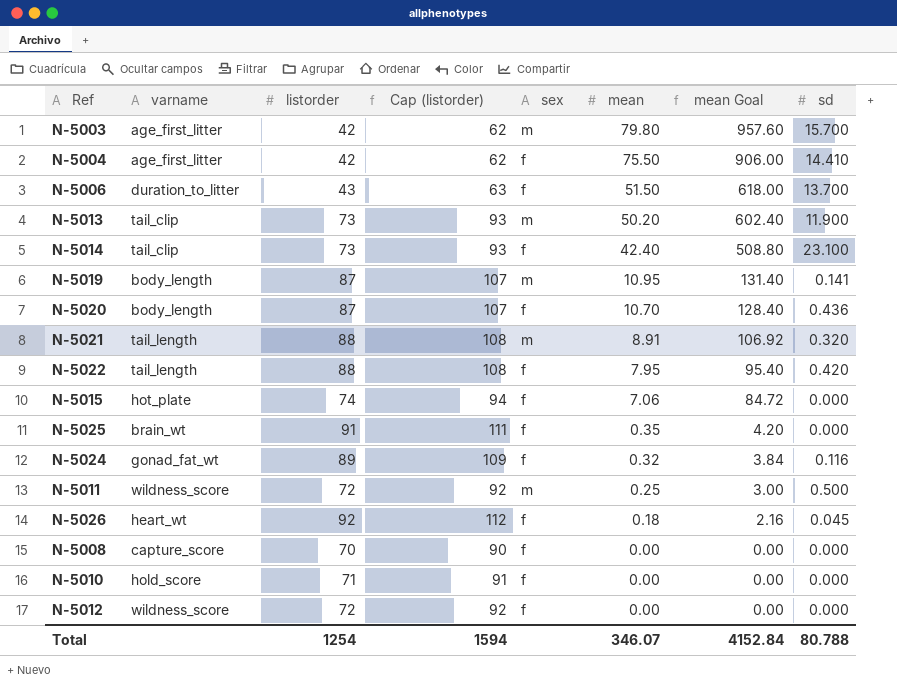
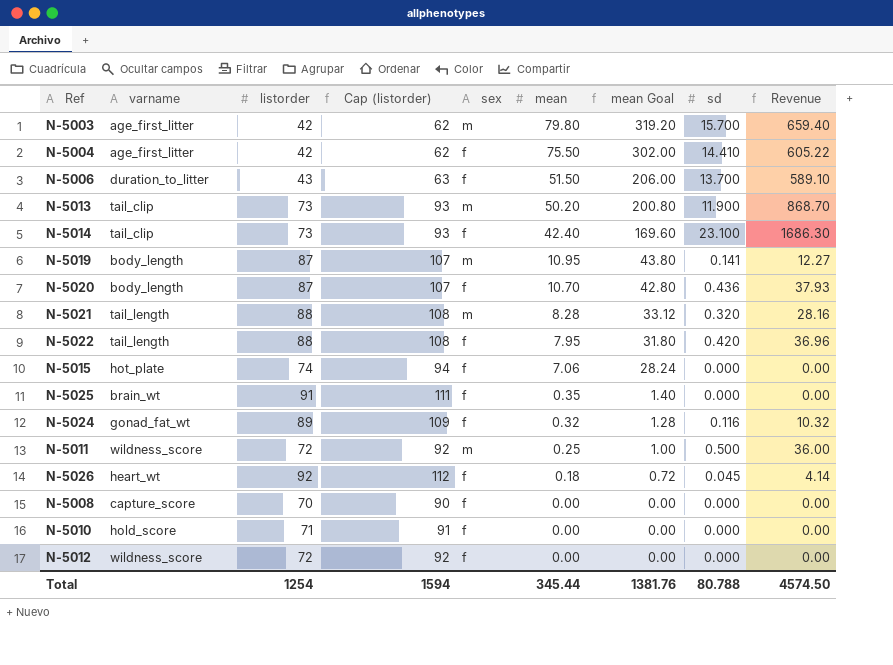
column mean Goal | formula: [mean] * 12 -> [mean] * 4
column Revenue | formula: none -> [listorder] * [sd]
N-5021 | mean: 8.91 -> 8.28
Total | mean: 346.07 -> 345.44
Total | mean Goal: 4152.84 -> 1381.76

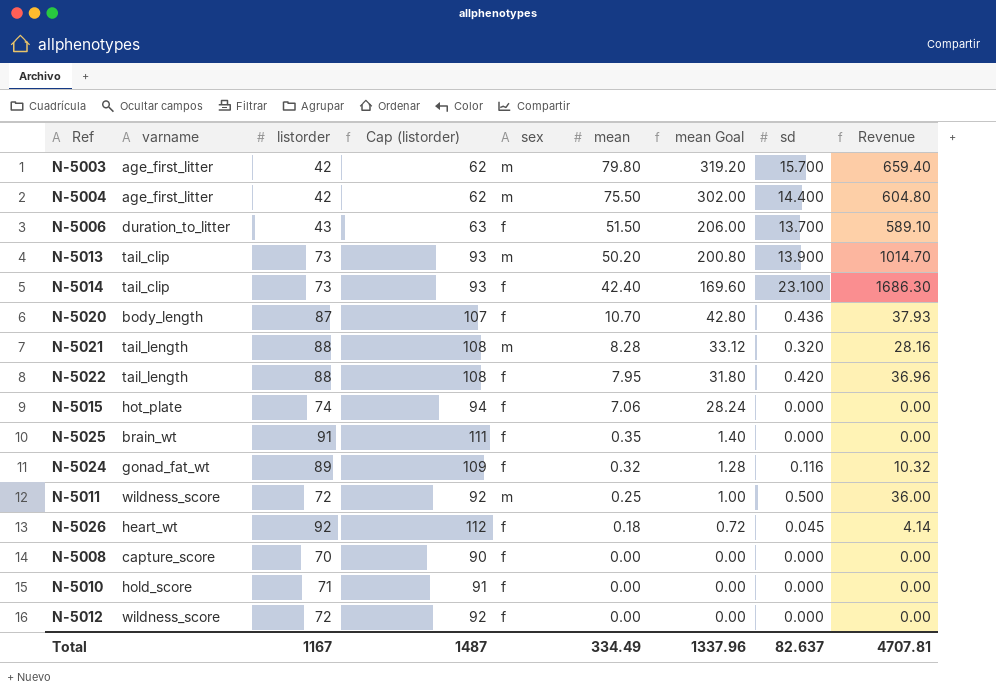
row N-5019: body_length | 87 | 107 | m | 10.95 | 43.80 | 0.141 | 12.27 -> none
N-5004 | sex: f -> m
N-5004 | sd: 14.410 -> 14.400
N-5004 | Revenue: 605.22 -> 604.80
N-5013 | sd: 11.900 -> 13.900
N-5013 | Revenue: 868.70 -> 1014.70
Total | listorder: 1254 -> 1167
Total | Cap (listorder): 1594 -> 1487
Total | mean: 345.44 -> 334.49
Total | mean Goal: 1381.76 -> 1337.96
Total | sd: 80.788 -> 82.637
Total | Revenue: 4574.50 -> 4707.81

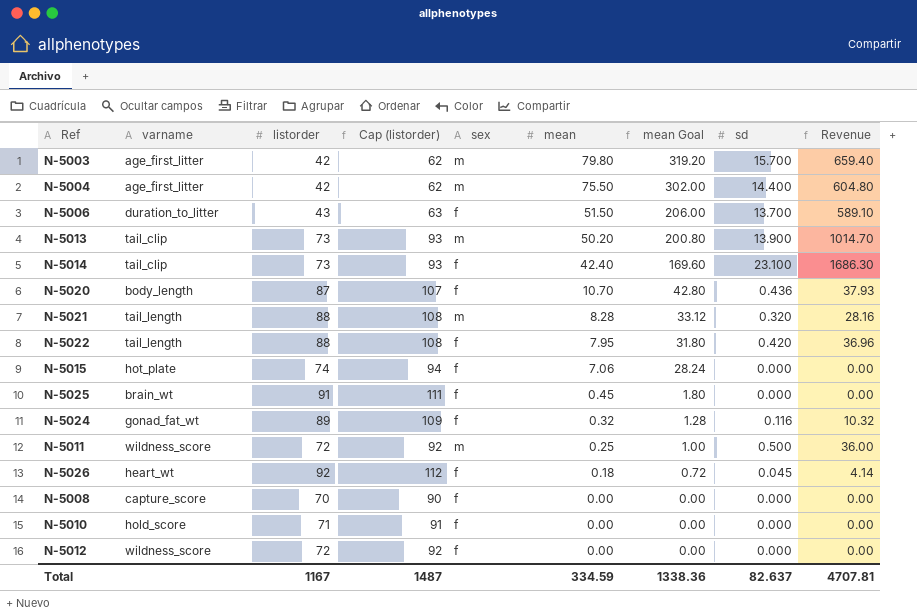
N-5025 | mean: 0.35 -> 0.45
N-5025 | mean Goal: 1.40 -> 1.80
Total | mean: 334.49 -> 334.59
Total | mean Goal: 1337.96 -> 1338.36

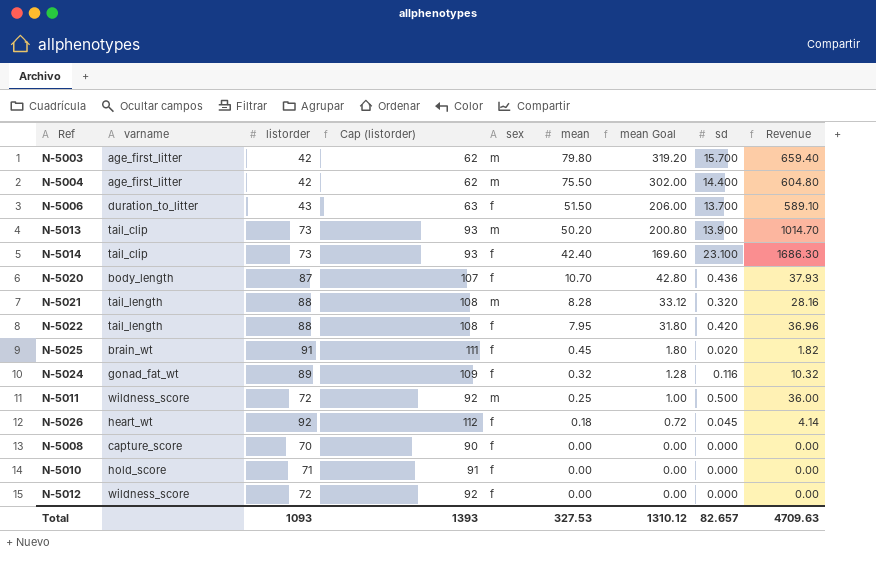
row N-5015: hot_plate | 74 | 94 | f | 7.06 | 28.24 | 0.000 | 0.00 -> none
N-5025 | sd: 0.000 -> 0.020
N-5025 | Revenue: 0.00 -> 1.82
Total | listorder: 1167 -> 1093
Total | Cap (listorder): 1487 -> 1393
Total | mean: 334.59 -> 327.53
Total | mean Goal: 1338.36 -> 1310.12
Total | sd: 82.637 -> 82.657
Total | Revenue: 4707.81 -> 4709.63

